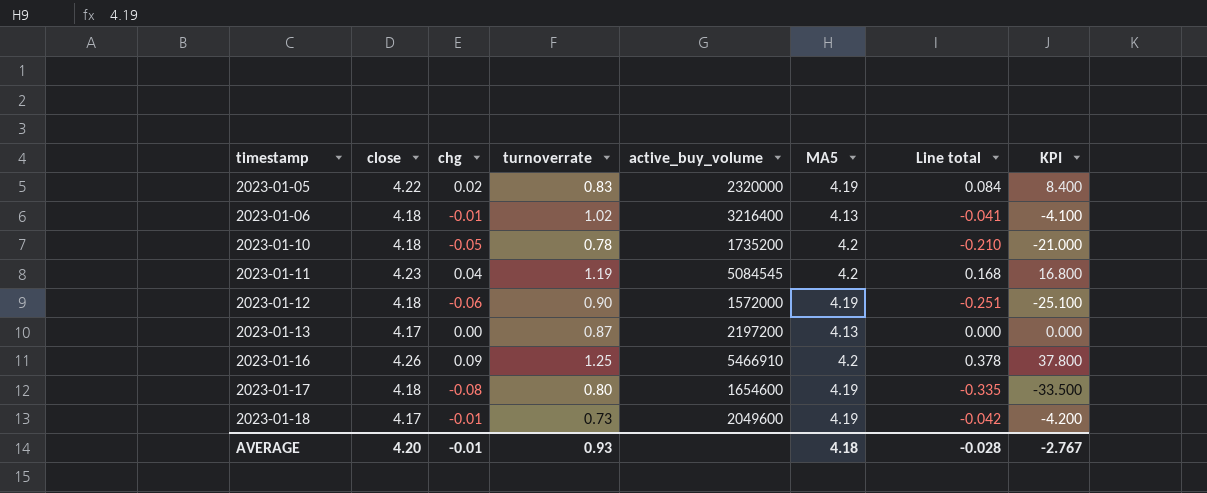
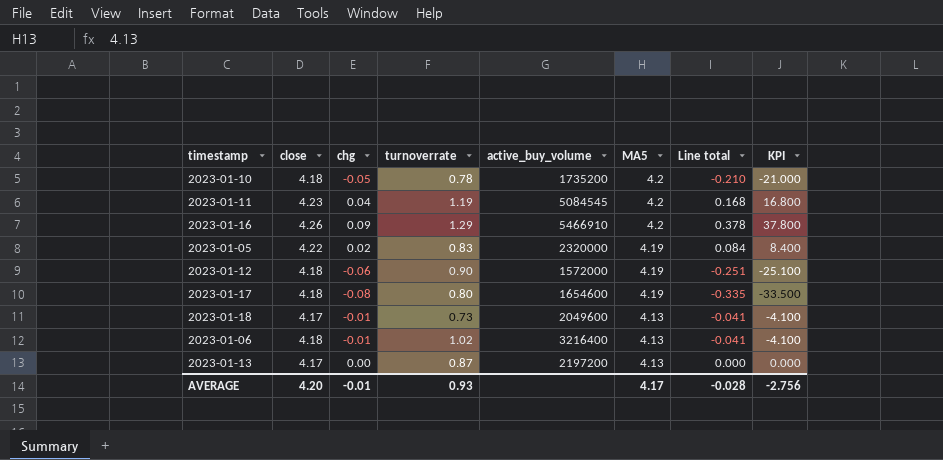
row order: timestamp ascending -> MA5 descending
2023-01-16 | turnoverrate: 1.25 -> 1.29
2023-01-18 | MA5: 4.19 -> 4.13
2023-01-18 | Line total: -0.042 -> -0.041
2023-01-18 | KPI: -4.200 -> -4.100
AVERAGE | MA5: 4.18 -> 4.17
AVERAGE | KPI: -2.767 -> -2.756

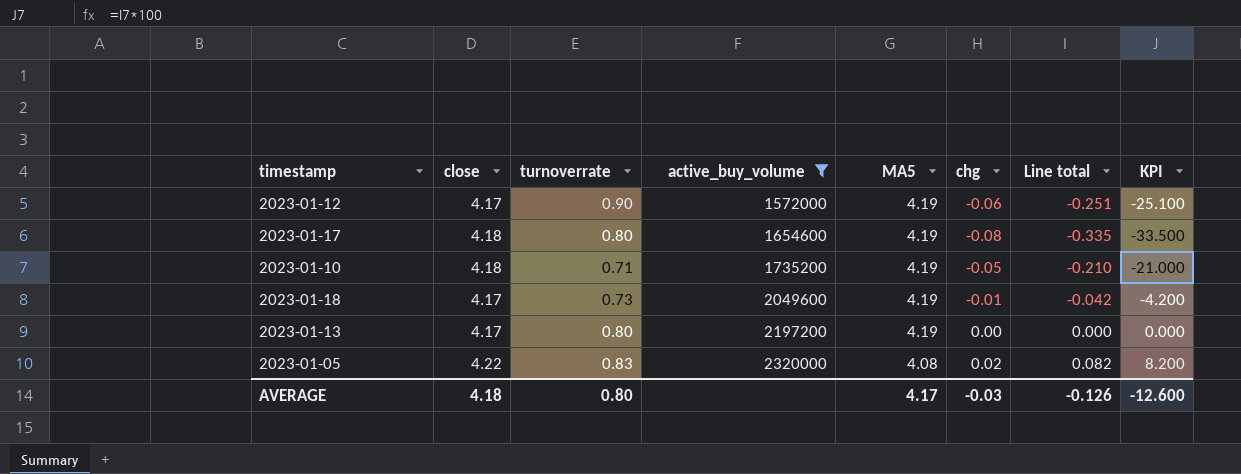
filter: none -> active_buy_volume <= 2320000
row order: MA5 descending -> active_buy_volume ascending
column chg | position: 3 -> 6
2023-01-12 | close: 4.18 -> 4.17
2023-01-10 | turnoverrate: 0.78 -> 0.71
2023-01-10 | MA5: 4.2 -> 4.19
2023-01-18 | MA5: 4.13 -> 4.19
2023-01-18 | Line total: -0.041 -> -0.042
2023-01-18 | KPI: -4.100 -> -4.200
2023-01-13 | turnoverrate: 0.87 -> 0.80
2023-01-13 | MA5: 4.13 -> 4.19
2023-01-05 | MA5: 4.19 -> 4.08
2023-01-05 | Line total: 0.084 -> 0.082
2023-01-05 | KPI: 8.400 -> 8.200
AVERAGE | close: 4.20 -> 4.18
AVERAGE | turnoverrate: 0.93 -> 0.80
AVERAGE | chg: -0.01 -> -0.03
AVERAGE | Line total: -0.028 -> -0.126
AVERAGE | KPI: -2.756 -> -12.600

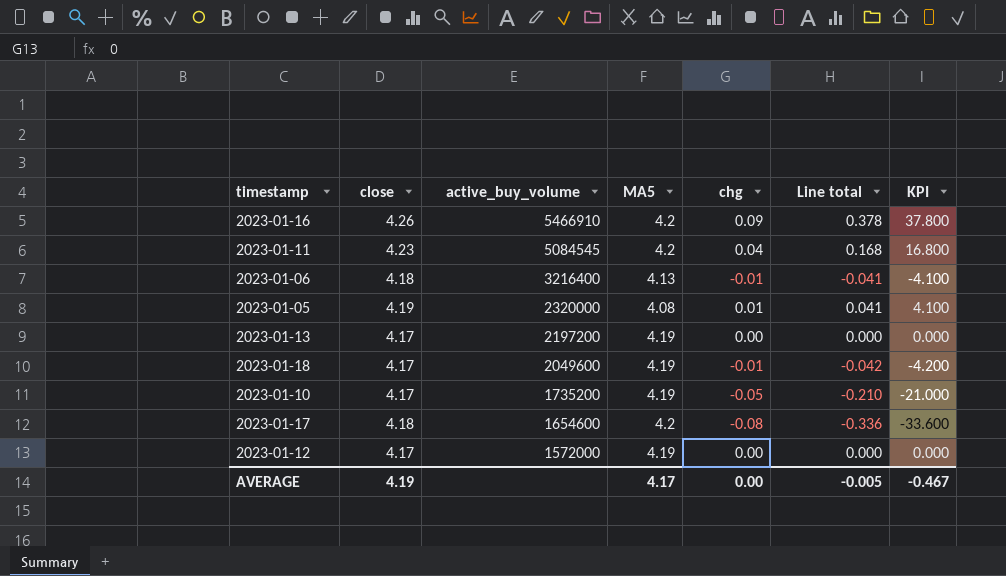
filter: active_buy_volume <= 2320000 -> none
row order: active_buy_volume ascending -> active_buy_volume descending
column turnoverrate | position: 3 -> none
2023-01-05 | close: 4.22 -> 4.19
2023-01-05 | chg: 0.02 -> 0.01
2023-01-05 | Line total: 0.082 -> 0.041
2023-01-05 | KPI: 8.200 -> 4.100
2023-01-10 | close: 4.18 -> 4.17
2023-01-17 | MA5: 4.19 -> 4.2
2023-01-17 | Line total: -0.335 -> -0.336
2023-01-17 | KPI: -33.500 -> -33.600
2023-01-12 | chg: -0.06 -> 0.00
2023-01-12 | Line total: -0.251 -> 0.000
2023-01-12 | KPI: -25.100 -> 0.000
AVERAGE | close: 4.18 -> 4.19
AVERAGE | chg: -0.03 -> 0.00
AVERAGE | Line total: -0.126 -> -0.005
AVERAGE | KPI: -12.600 -> -0.467

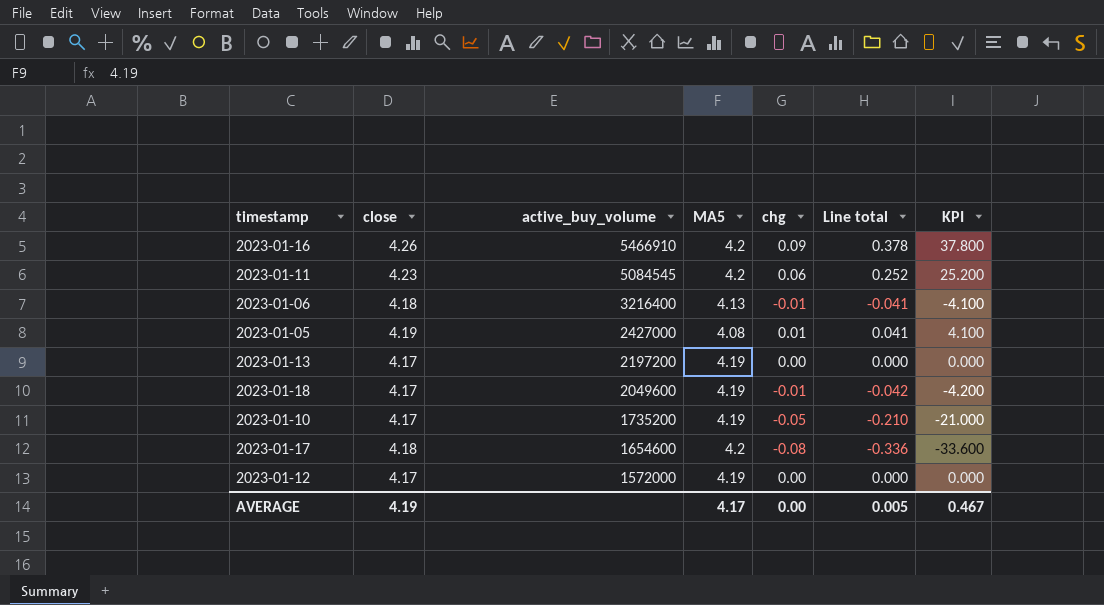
2023-01-11 | chg: 0.04 -> 0.06
2023-01-11 | Line total: 0.168 -> 0.252
2023-01-11 | KPI: 16.800 -> 25.200
2023-01-05 | active_buy_volume: 2320000 -> 2427000
AVERAGE | Line total: -0.005 -> 0.005
AVERAGE | KPI: -0.467 -> 0.467

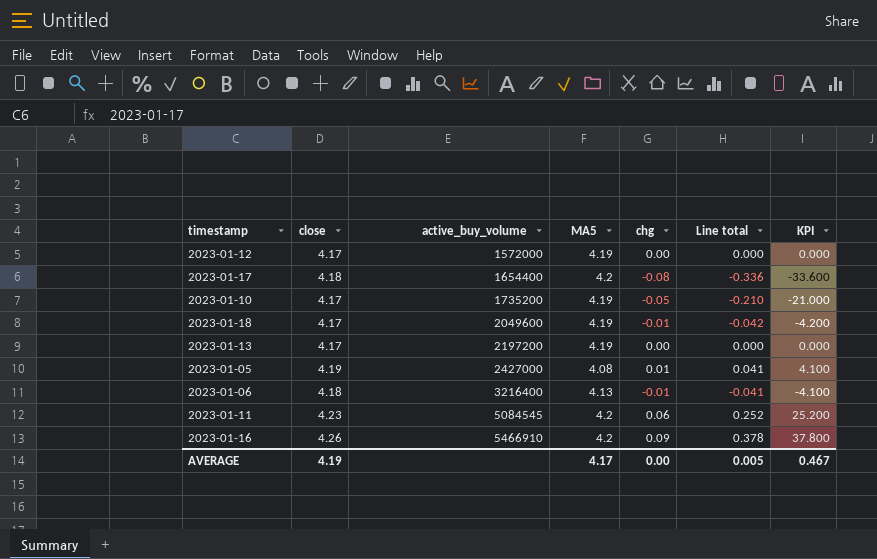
row order: active_buy_volume descending -> active_buy_volume ascending
2023-01-17 | active_buy_volume: 1654600 -> 1654400

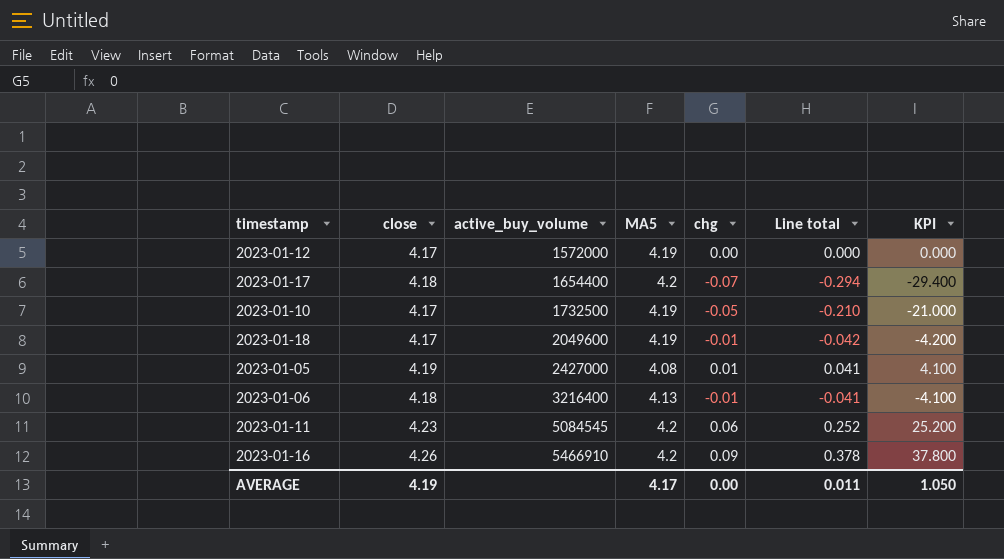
row 2023-01-13: 4.17 | 2197200 | 4.19 | 0.00 | 0.000 | 0.000 -> none
2023-01-17 | chg: -0.08 -> -0.07
2023-01-17 | Line total: -0.336 -> -0.294
2023-01-17 | KPI: -33.600 -> -29.400
2023-01-10 | active_buy_volume: 1735200 -> 1732500
AVERAGE | Line total: 0.005 -> 0.011
AVERAGE | KPI: 0.467 -> 1.050

